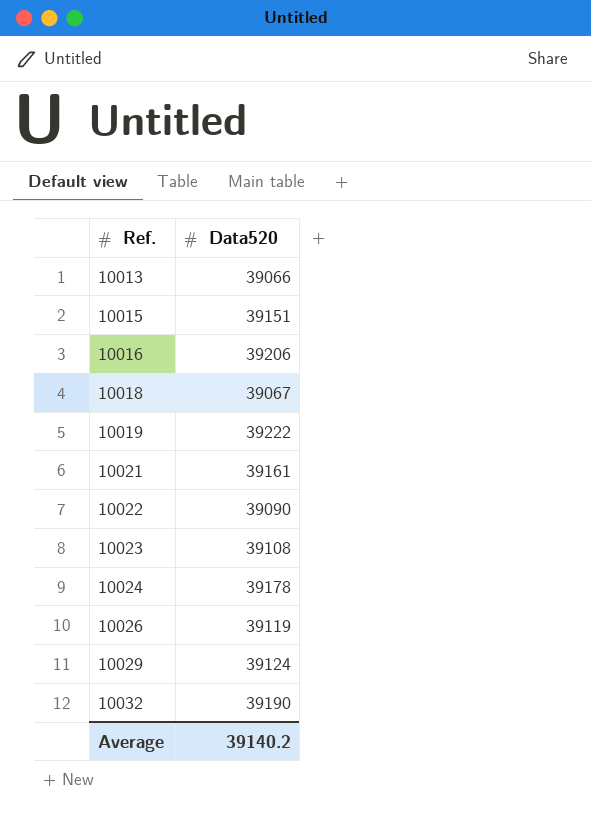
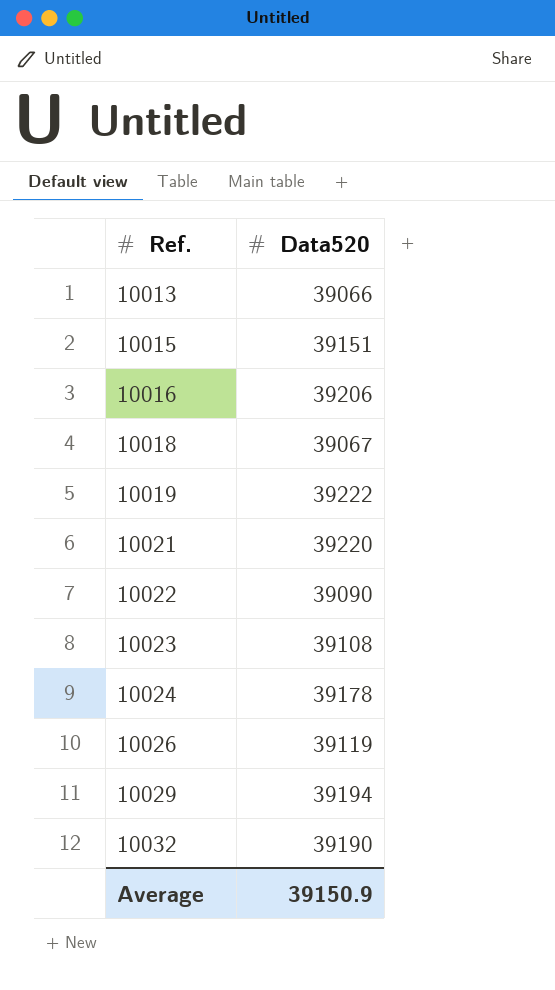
10021 | Data520: 39161 -> 39220
10029 | Data520: 39124 -> 39194
Average | Data520: 39140.2 -> 39150.9

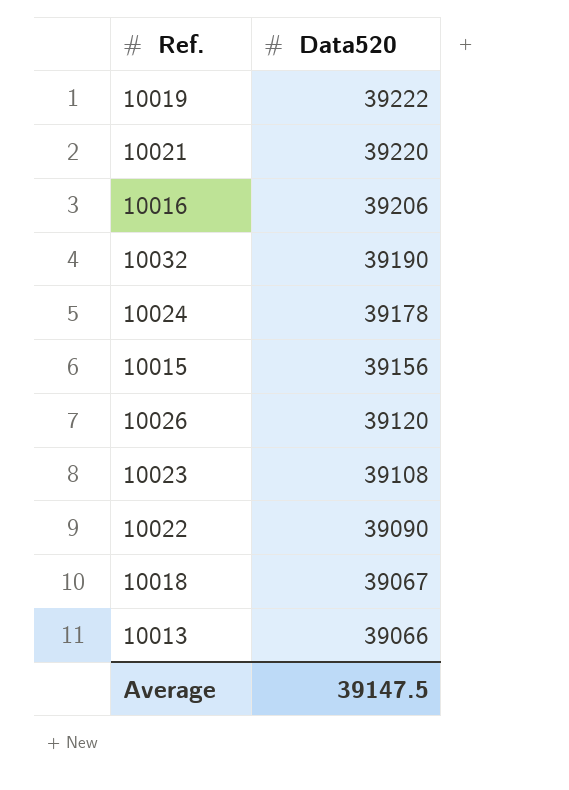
row order: Ref. ascending -> Data520 descending
row 10029: 39194 -> none
10015 | Data520: 39151 -> 39156
10026 | Data520: 39119 -> 39120
Average | Data520: 39150.9 -> 39147.5

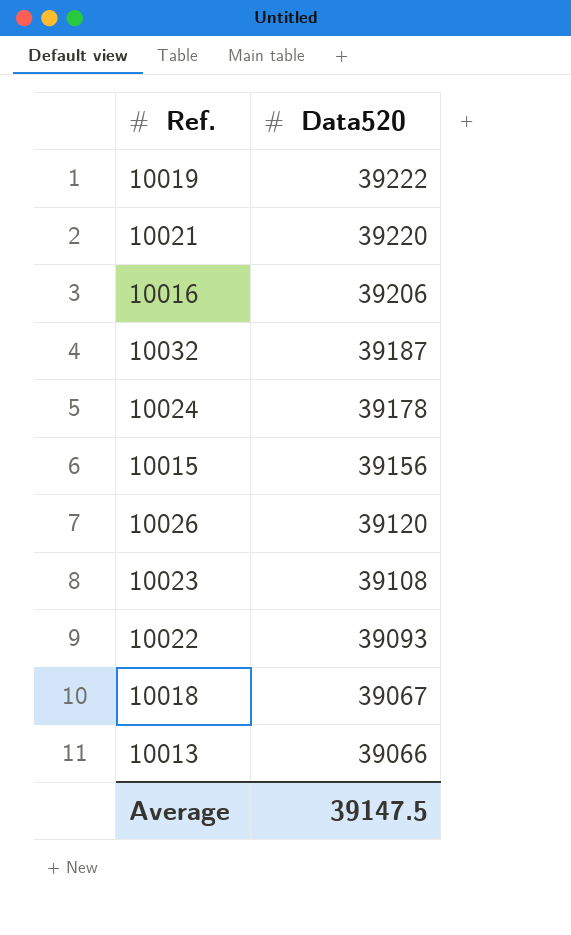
10032 | Data520: 39190 -> 39187
10022 | Data520: 39090 -> 39093

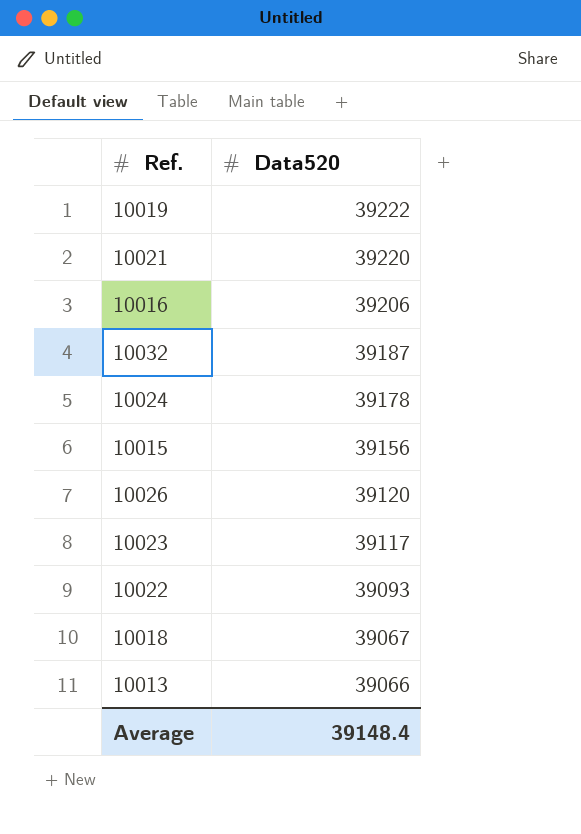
10023 | Data520: 39108 -> 39117
Average | Data520: 39147.5 -> 39148.4

